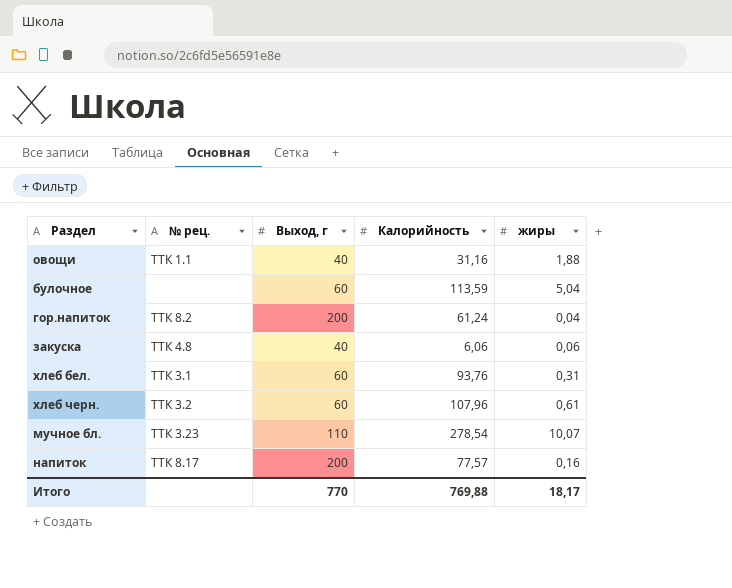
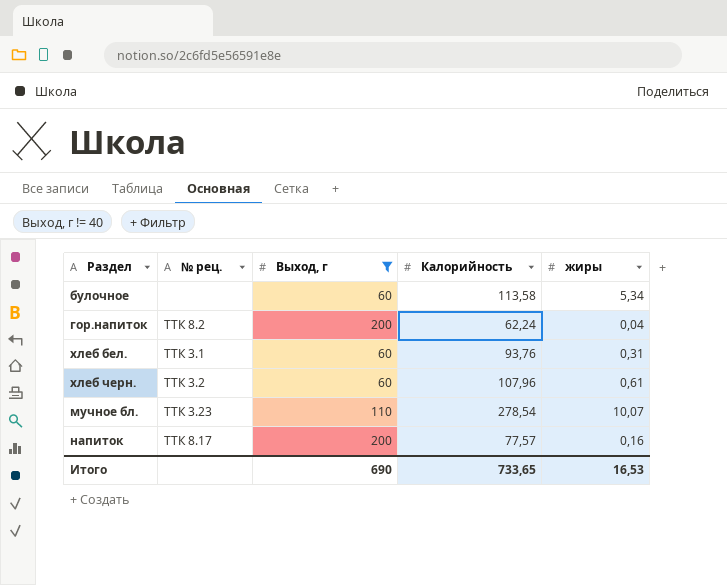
filter: none -> Выход, г != 40
булочное | Калорийность: 113,59 -> 113,58
булочное | жиры: 5,04 -> 5,34
гор.напиток | Калорийность: 61,24 -> 62,24
Итого | Выход, г: 770 -> 690
Итого | Калорийность: 769,88 -> 733,65
Итого | жиры: 18,17 -> 16,53

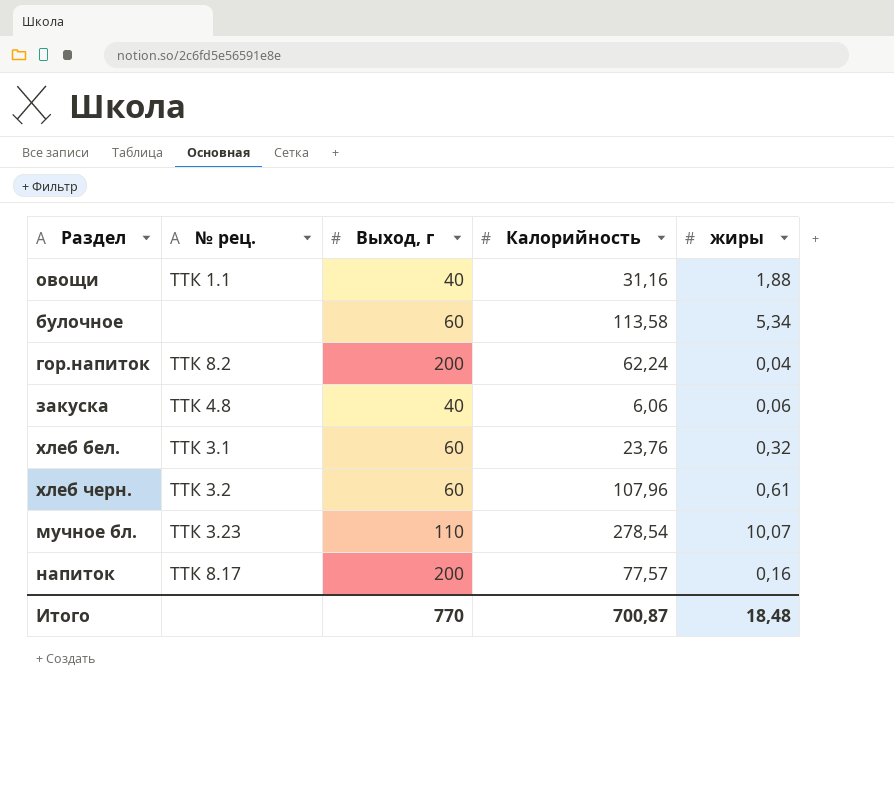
filter: Выход, г != 40 -> none
хлеб бел. | Калорийность: 93,76 -> 23,76
хлеб бел. | жиры: 0,31 -> 0,32
Итого | Выход, г: 690 -> 770
Итого | Калорийность: 733,65 -> 700,87
Итого | жиры: 16,53 -> 18,48

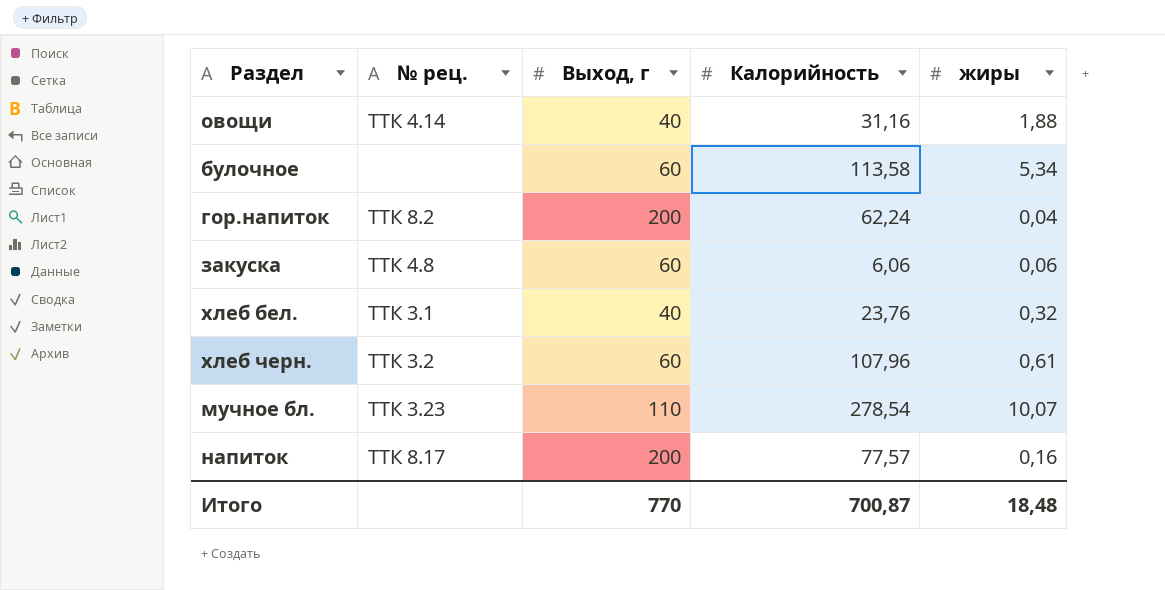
овощи | № рец.: ТТК 1.1 -> ТТК 4.14
закуска | Выход, г: 40 -> 60
хлеб бел. | Выход, г: 60 -> 40

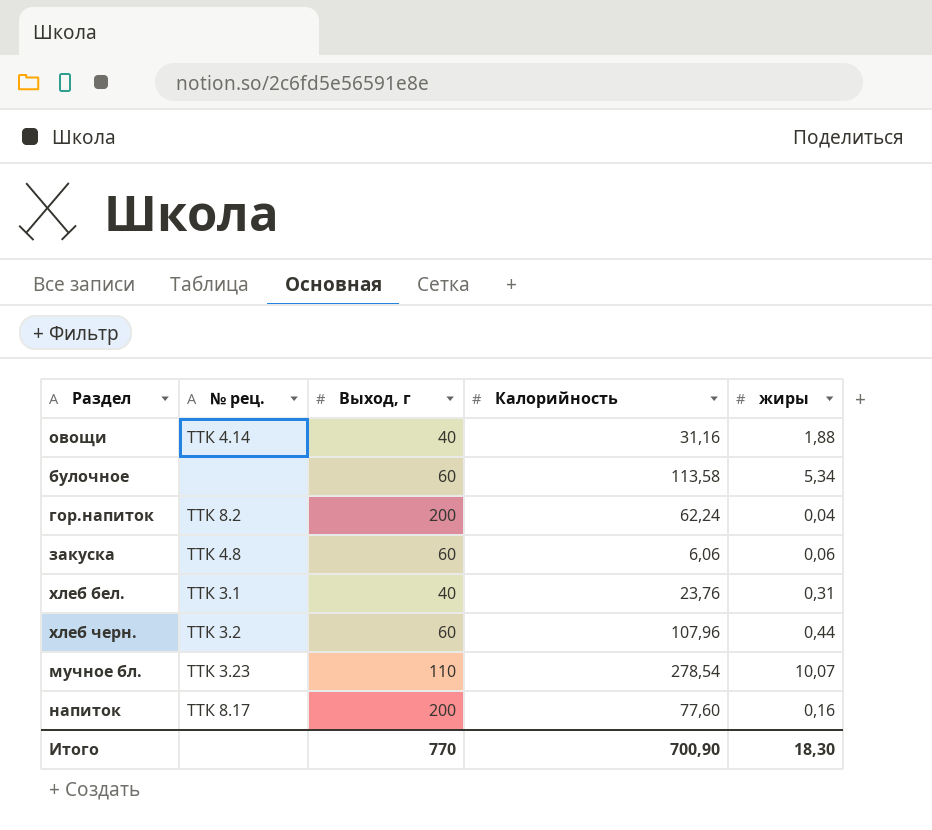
хлеб бел. | жиры: 0,32 -> 0,31
хлеб черн. | жиры: 0,61 -> 0,44
напиток | Калорийность: 77,57 -> 77,60
Итого | Калорийность: 700,87 -> 700,90
Итого | жиры: 18,48 -> 18,30

